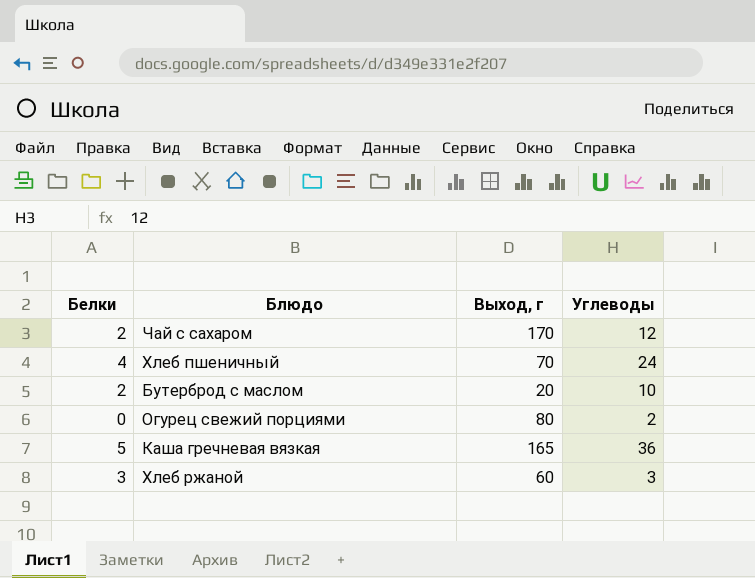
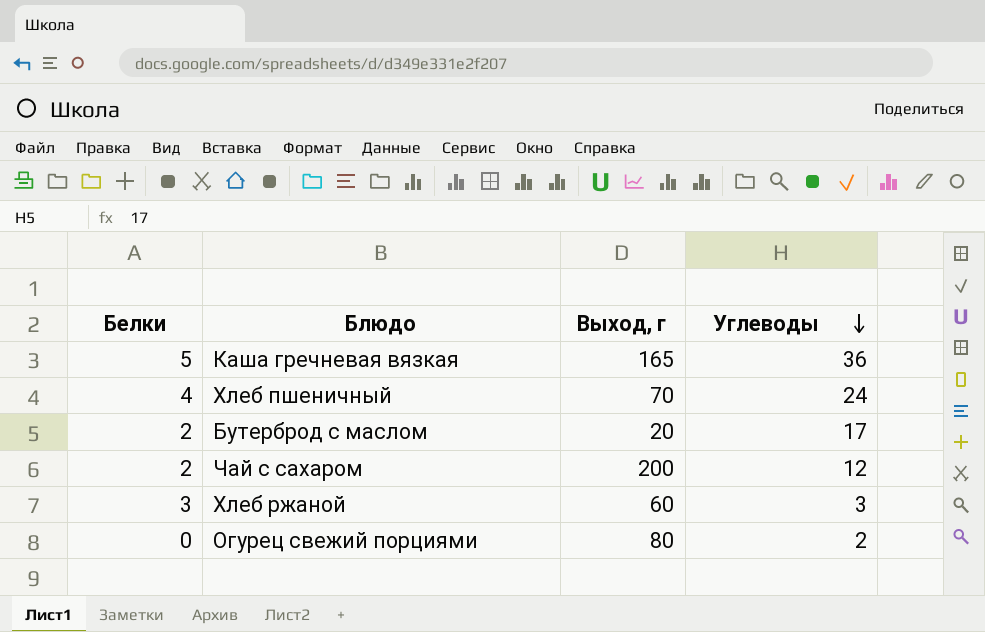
row order: none -> Углеводы descending
Бутерброд с маслом | Углеводы: 10 -> 17
Чай с сахаром | Выход, г: 170 -> 200

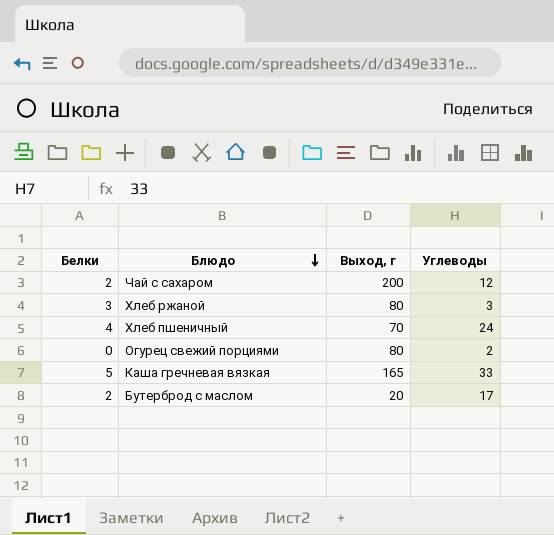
row order: Углеводы descending -> Блюдо descending
Хлеб ржаной | Выход, г: 60 -> 80
Каша гречневая вязкая | Углеводы: 36 -> 33

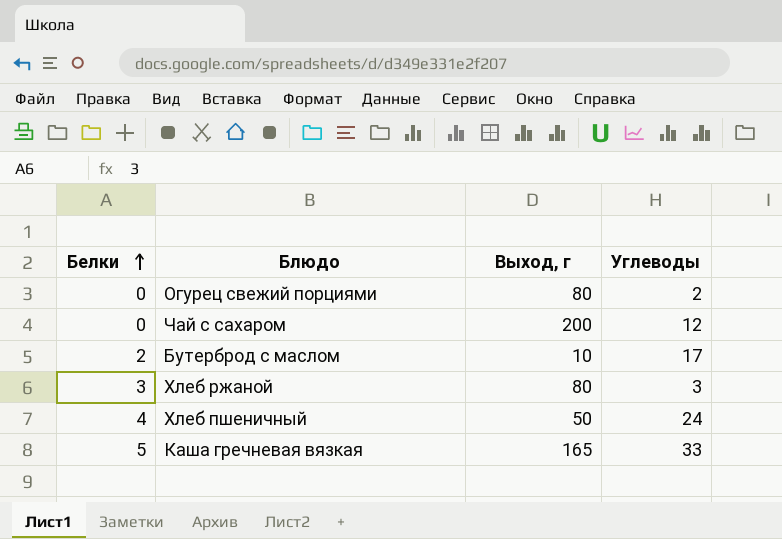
row order: Блюдо descending -> Белки ascending
Чай с сахаром | Белки: 2 -> 0
Бутерброд с маслом | Выход, г: 20 -> 10
Хлеб пшеничный | Выход, г: 70 -> 50

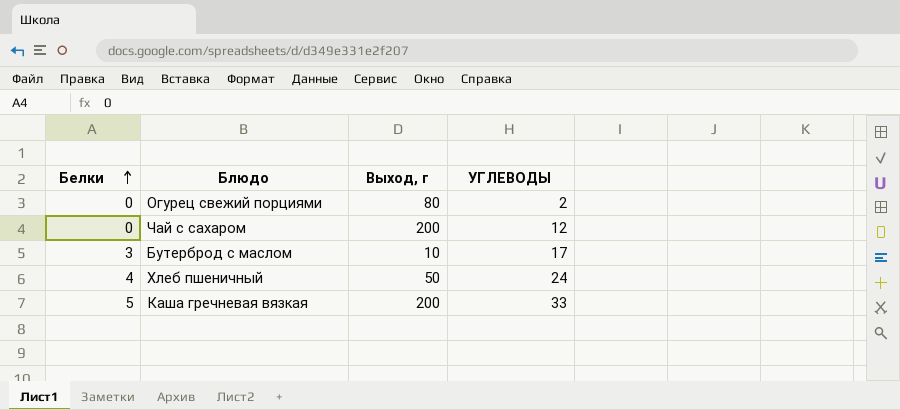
column name: Углеводы -> УГЛЕВОДЫ
row Хлеб ржаной: 3 | 80 | 3 -> none
Бутерброд с маслом | Белки: 2 -> 3
Каша гречневая вязкая | Выход, г: 165 -> 200

